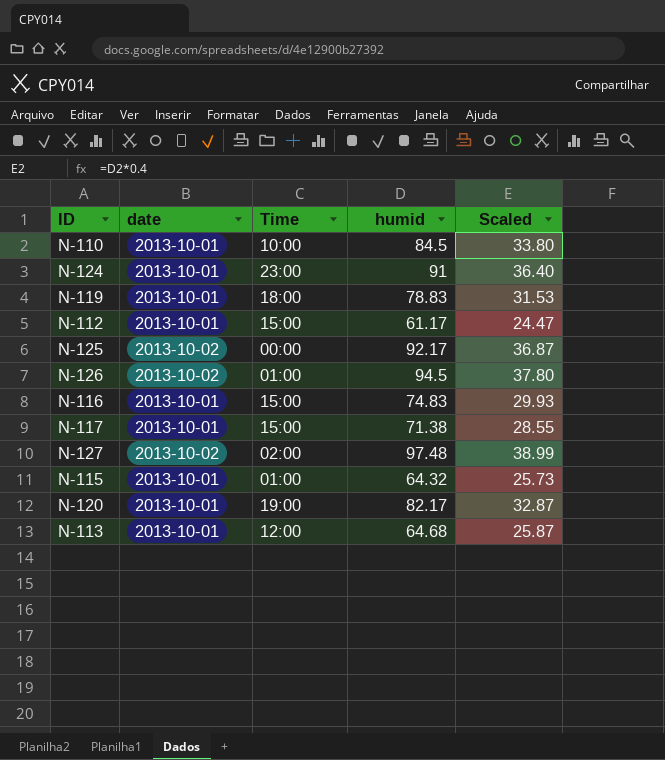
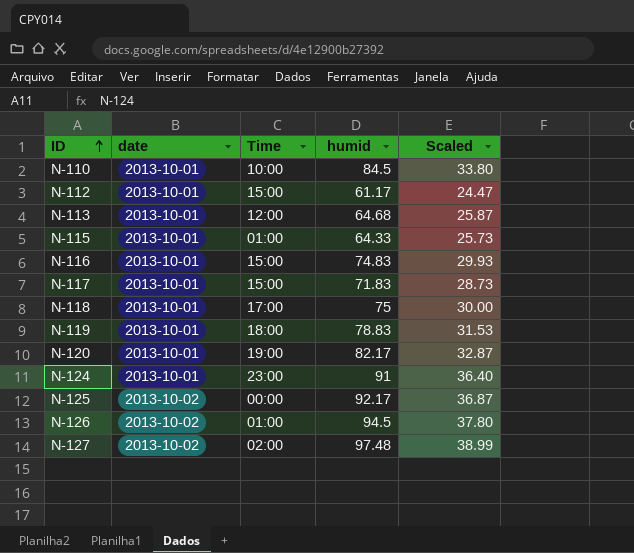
row order: none -> ID ascending
N-115 | humid: 64.32 -> 64.33
N-117 | humid: 71.38 -> 71.83
N-117 | Scaled: 28.55 -> 28.73
row N-118: none -> 2013-10-01 | 17:00 | 75 | 30.00

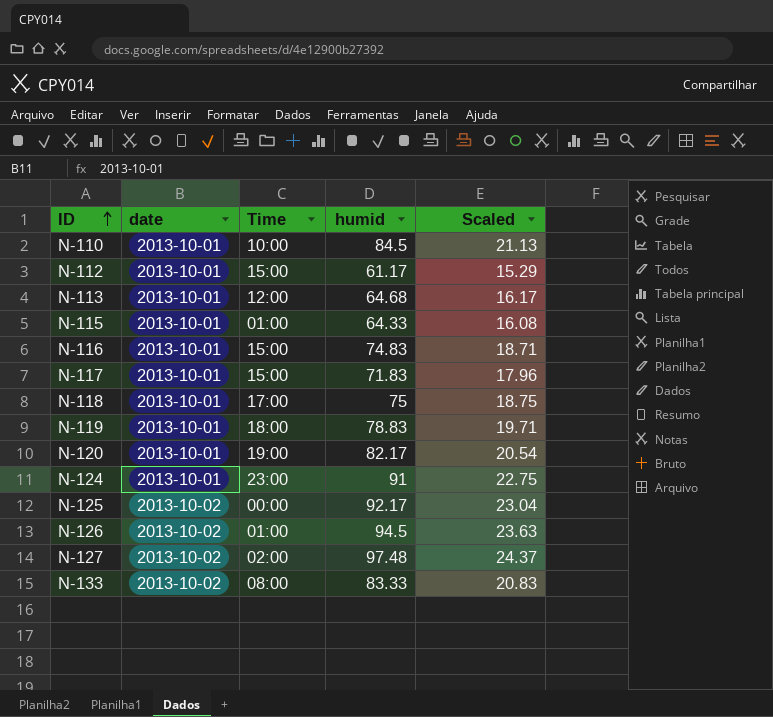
column Scaled | formula: [humid] * 0.4 -> [humid] * 0.25
row N-133: none -> 2013-10-02 | 08:00 | 83.33 | 20.83

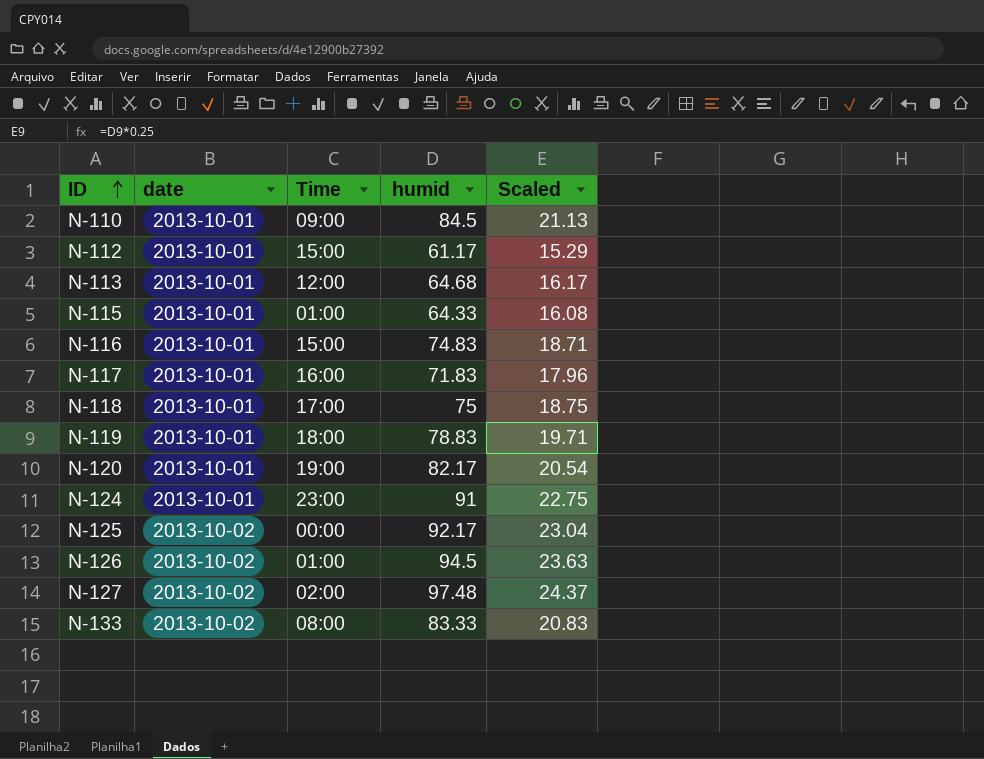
N-110 | Time: 10:00 -> 09:00
N-117 | Time: 15:00 -> 16:00

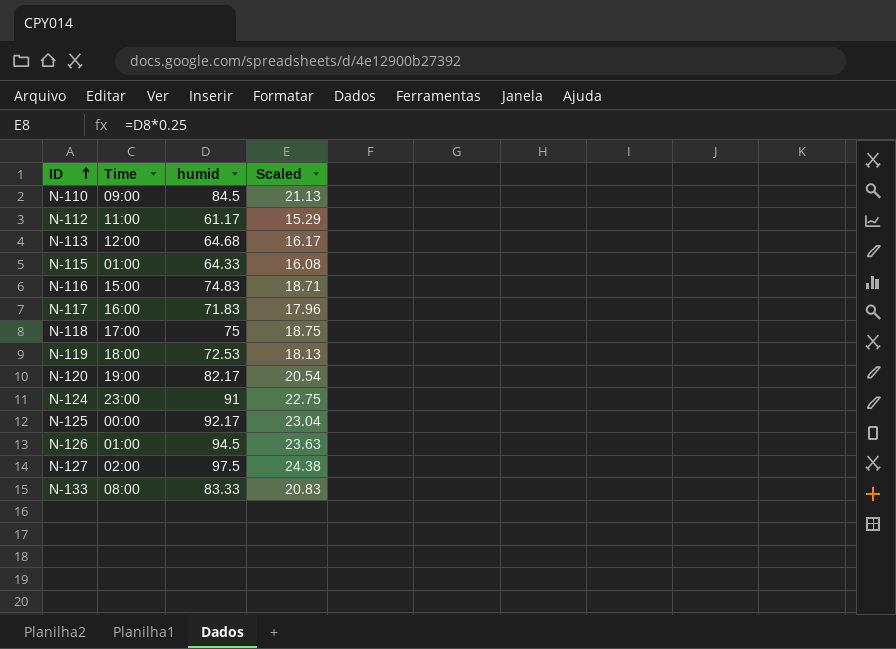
column date | position: 2 -> none
N-112 | Time: 15:00 -> 11:00
N-119 | humid: 78.83 -> 72.53
N-119 | Scaled: 19.71 -> 18.13
N-127 | humid: 97.48 -> 97.5
N-127 | Scaled: 24.37 -> 24.38

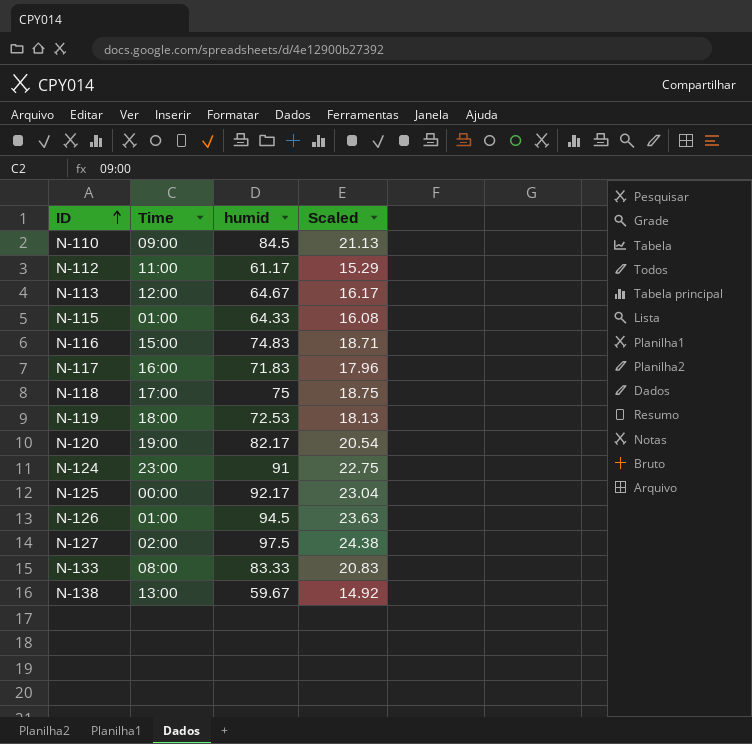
N-113 | humid: 64.68 -> 64.67
row N-138: none -> 13:00 | 59.67 | 14.92

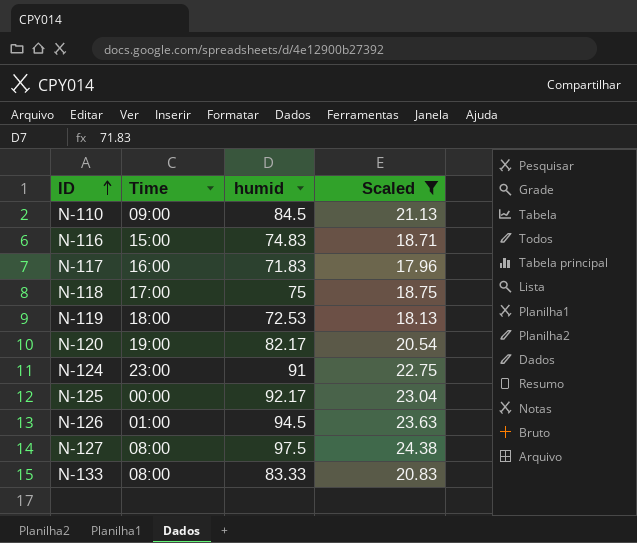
filter: none -> Scaled >= 17.96
N-127 | Time: 02:00 -> 08:00

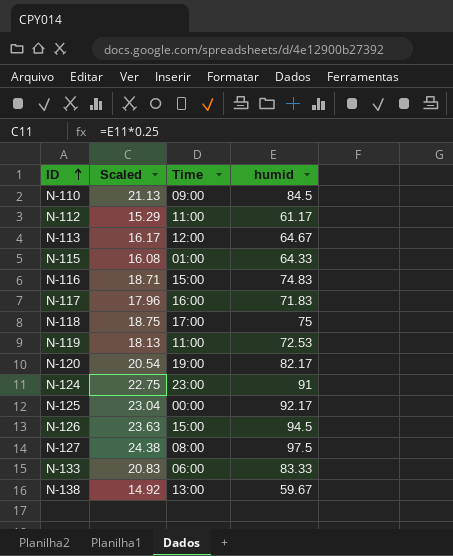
filter: Scaled >= 17.96 -> none
column Scaled | position: 4 -> 2
N-119 | Time: 18:00 -> 11:00
N-126 | Time: 01:00 -> 15:00
N-133 | Time: 08:00 -> 06:00

